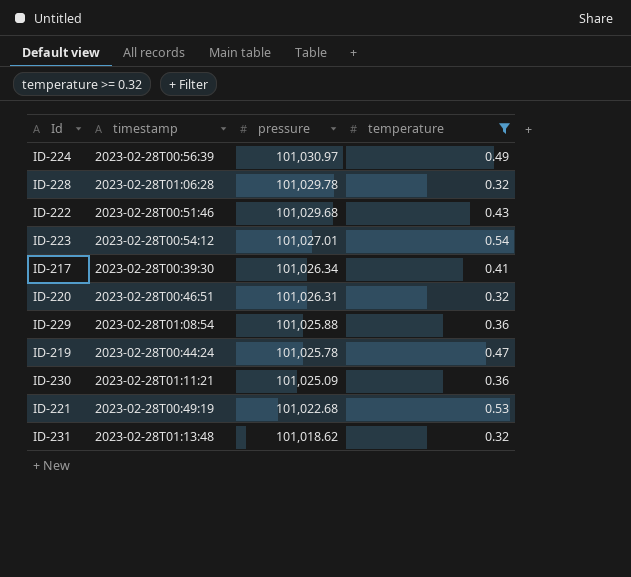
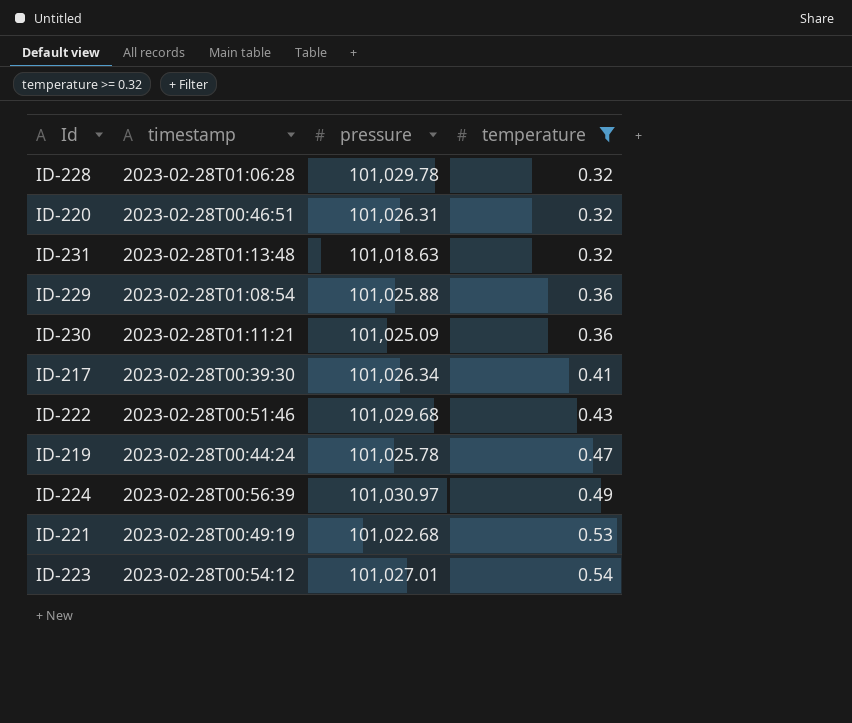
row order: pressure descending -> temperature ascending
ID-231 | pressure: 101,018.62 -> 101,018.63

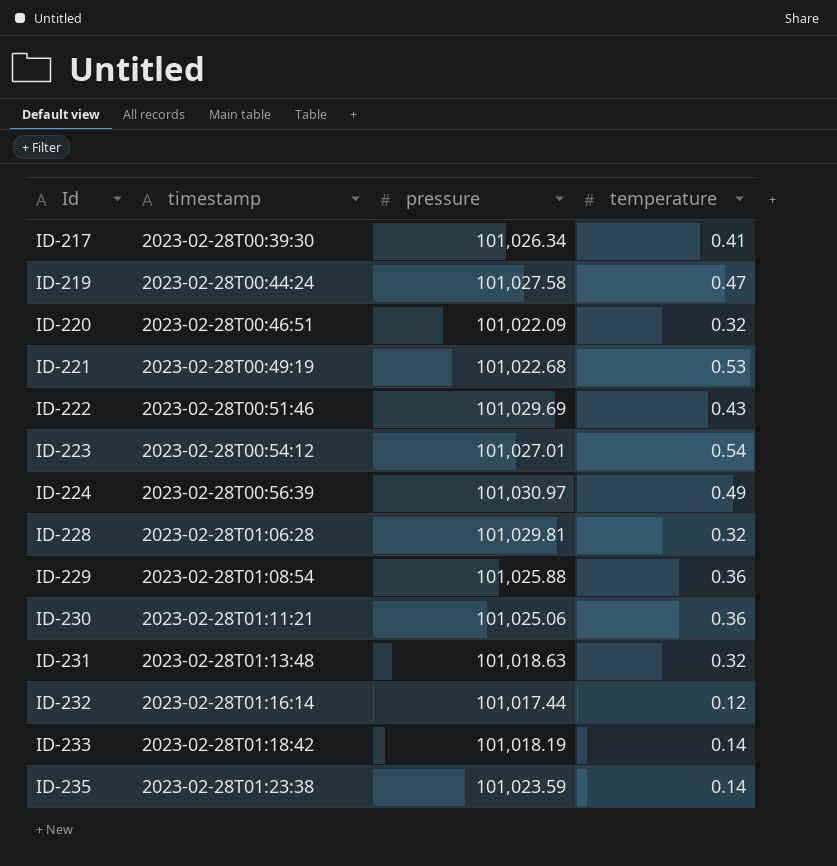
filter: temperature >= 0.32 -> none
row order: temperature ascending -> Id ascending
ID-219 | pressure: 101,025.78 -> 101,027.58
ID-220 | pressure: 101,026.31 -> 101,022.09
ID-222 | pressure: 101,029.68 -> 101,029.69
ID-228 | pressure: 101,029.78 -> 101,029.81
ID-230 | pressure: 101,025.09 -> 101,025.06

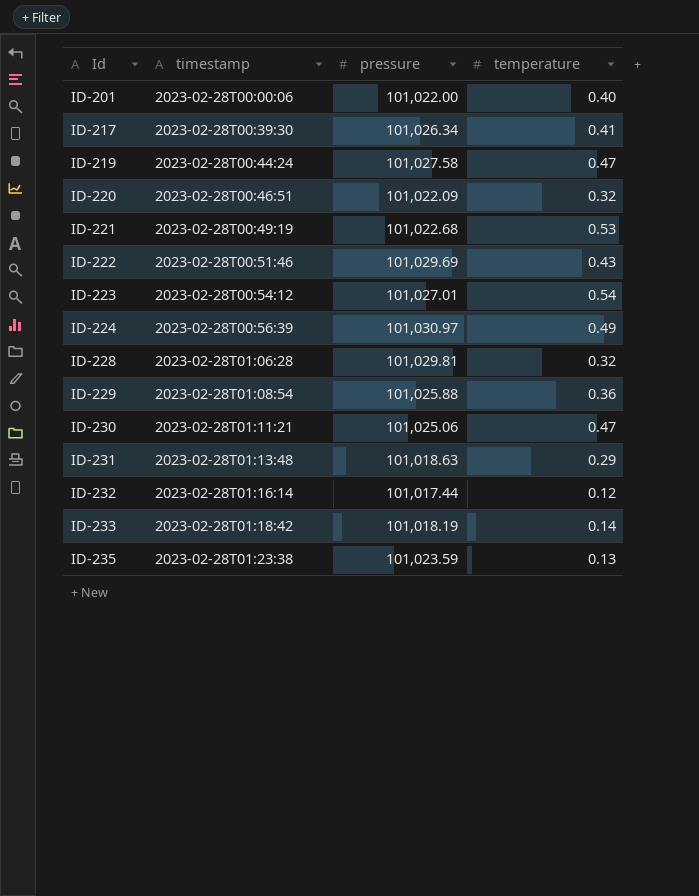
row ID-201: none -> 2023-02-28T00:00:06 | 101,022.00 | 0.40
ID-230 | temperature: 0.36 -> 0.47
ID-231 | temperature: 0.32 -> 0.29
ID-235 | temperature: 0.14 -> 0.13

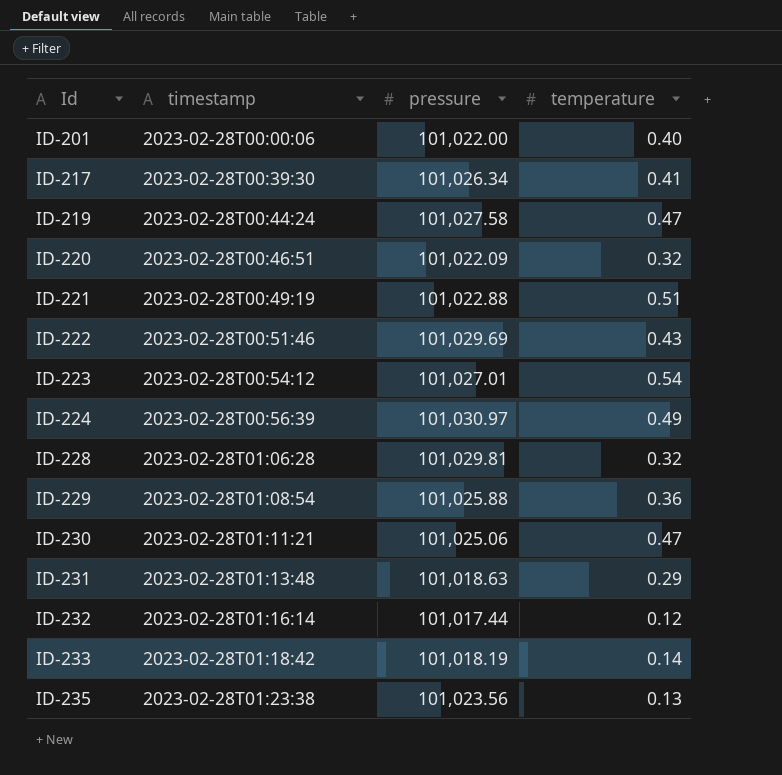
ID-221 | pressure: 101,022.68 -> 101,022.88
ID-221 | temperature: 0.53 -> 0.51
ID-235 | pressure: 101,023.59 -> 101,023.56

